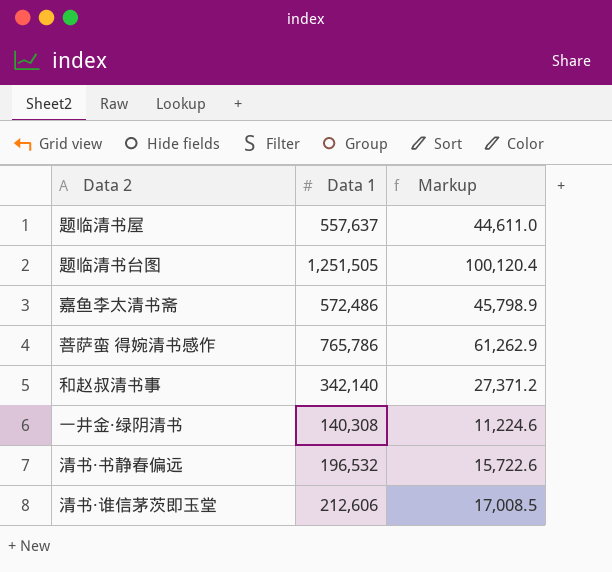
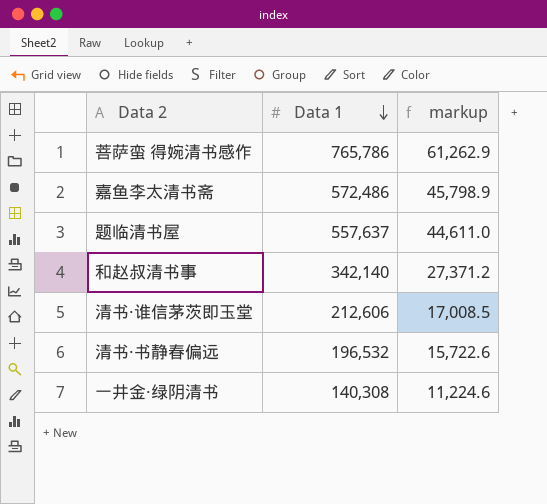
row order: none -> Data 1 descending
column name: Markup -> markup
row 题临清书台图: 1,251,505 | 100,120.4 -> none

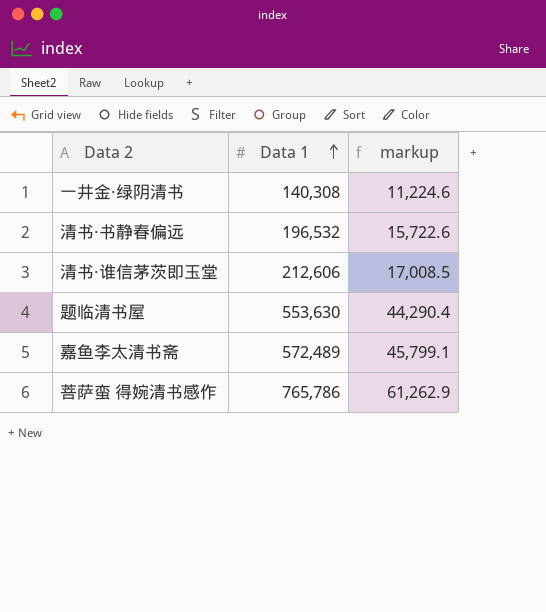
row order: Data 1 descending -> Data 1 ascending
row 和赵叔清书事: 342,140 | 27,371.2 -> none
题临清书屋 | Data 1: 557,637 -> 553,630
题临清书屋 | markup: 44,611.0 -> 44,290.4
嘉鱼李太清书斋 | Data 1: 572,486 -> 572,489
嘉鱼李太清书斋 | markup: 45,798.9 -> 45,799.1

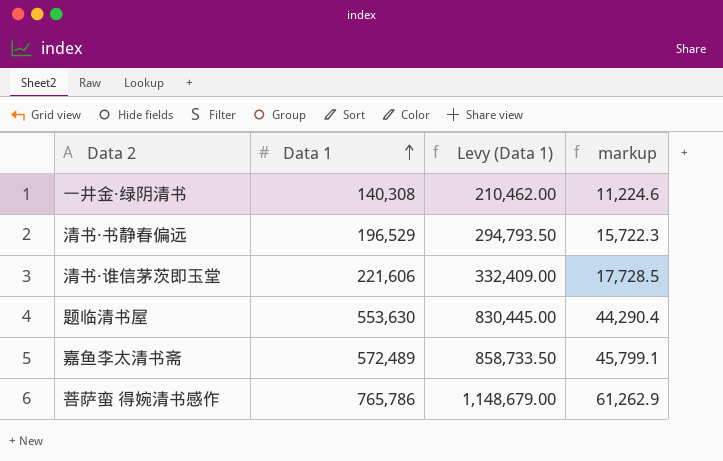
column Levy (Data 1) | formula: none -> [Data 1] * 1.5
清书·书静春偏远 | Data 1: 196,532 -> 196,529
清书·书静春偏远 | markup: 15,722.6 -> 15,722.3
清书·谁信茅茨即玉堂 | Data 1: 212,606 -> 221,606
清书·谁信茅茨即玉堂 | markup: 17,008.5 -> 17,728.5

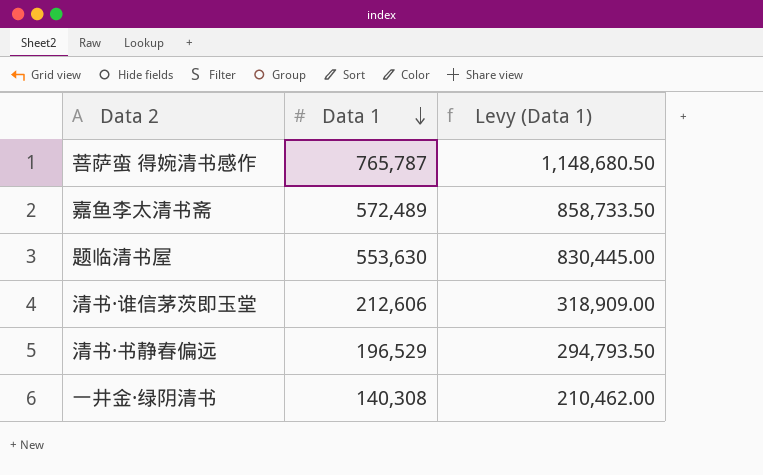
row order: Data 1 ascending -> Data 1 descending
column markup | formula: [Data 1] * 0.08 -> none
菩萨蛮 得婉清书感作 | Data 1: 765,786 -> 765,787
菩萨蛮 得婉清书感作 | Levy (Data 1): 1,148,679.00 -> 1,148,680.50
清书·谁信茅茨即玉堂 | Data 1: 221,606 -> 212,606
清书·谁信茅茨即玉堂 | Levy (Data 1): 332,409.00 -> 318,909.00

